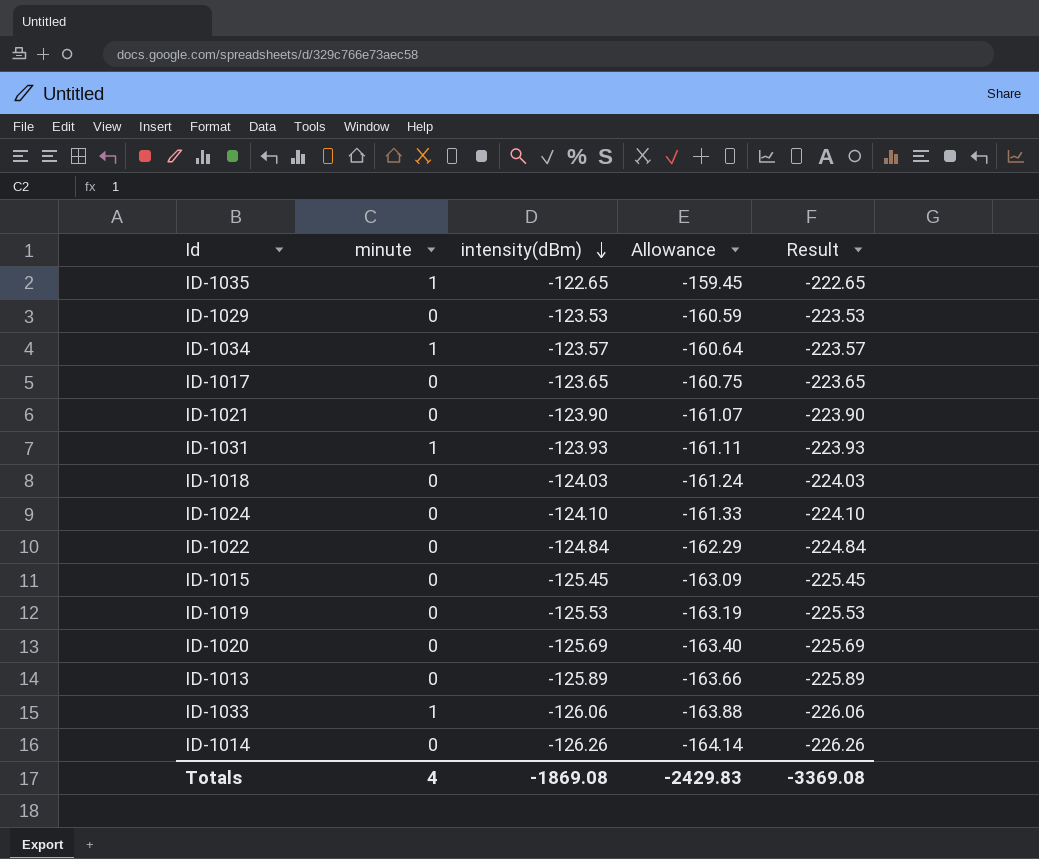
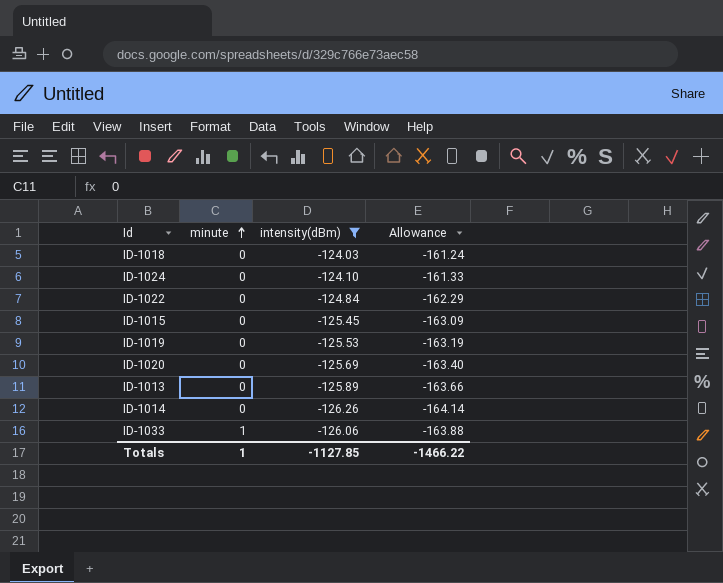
filter: none -> intensity(dBm) <= -124.03
row order: intensity(dBm) descending -> minute ascending
column Result | formula: [intensity(dBm)] - 100 -> none
Totals | minute: 4 -> 1
Totals | intensity(dBm): -1869.08 -> -1127.85
Totals | Allowance: -2429.83 -> -1466.22

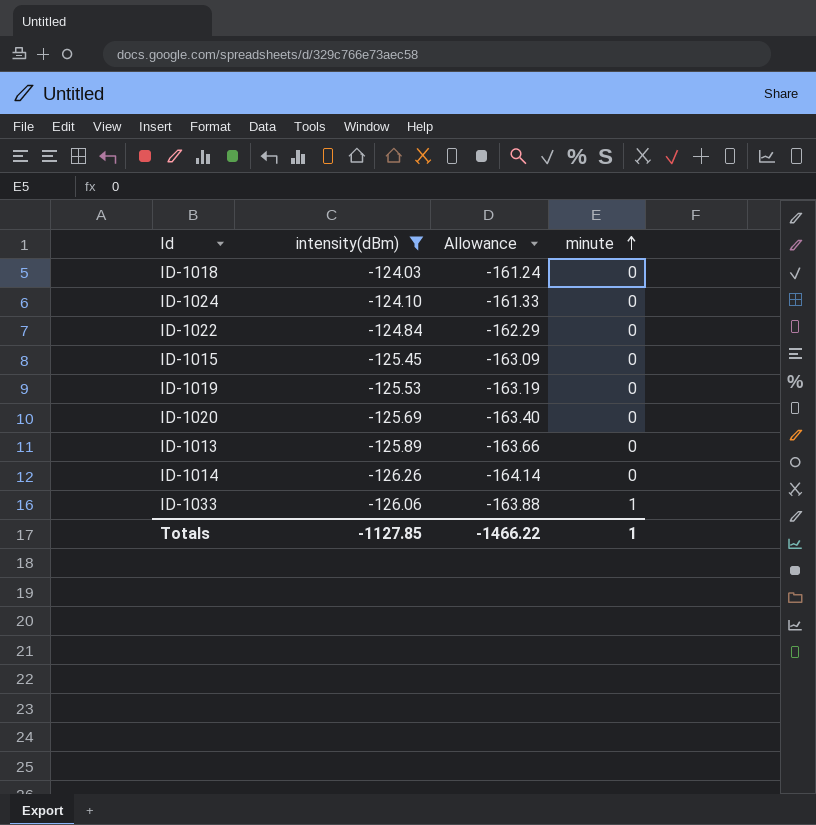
column minute | position: 2 -> 4

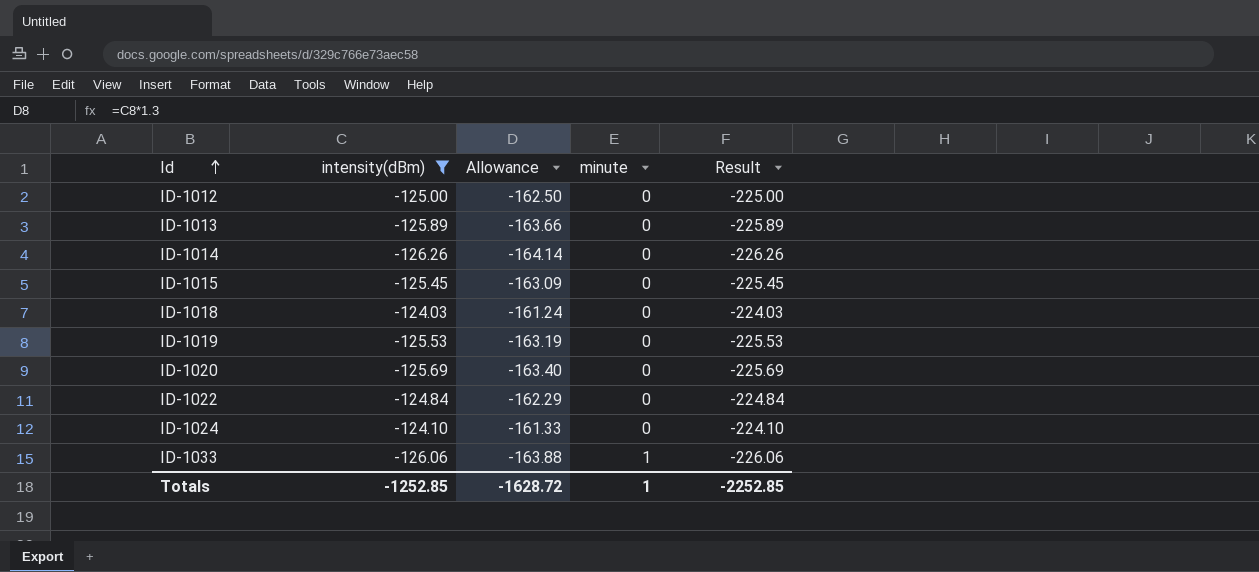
row order: minute ascending -> Id ascending
column Result | formula: none -> [intensity(dBm)] - 100
row ID-1012: none -> -125.00 | -162.50 | 0 | -225.00
Totals | intensity(dBm): -1127.85 -> -1252.85
Totals | Allowance: -1466.22 -> -1628.72

